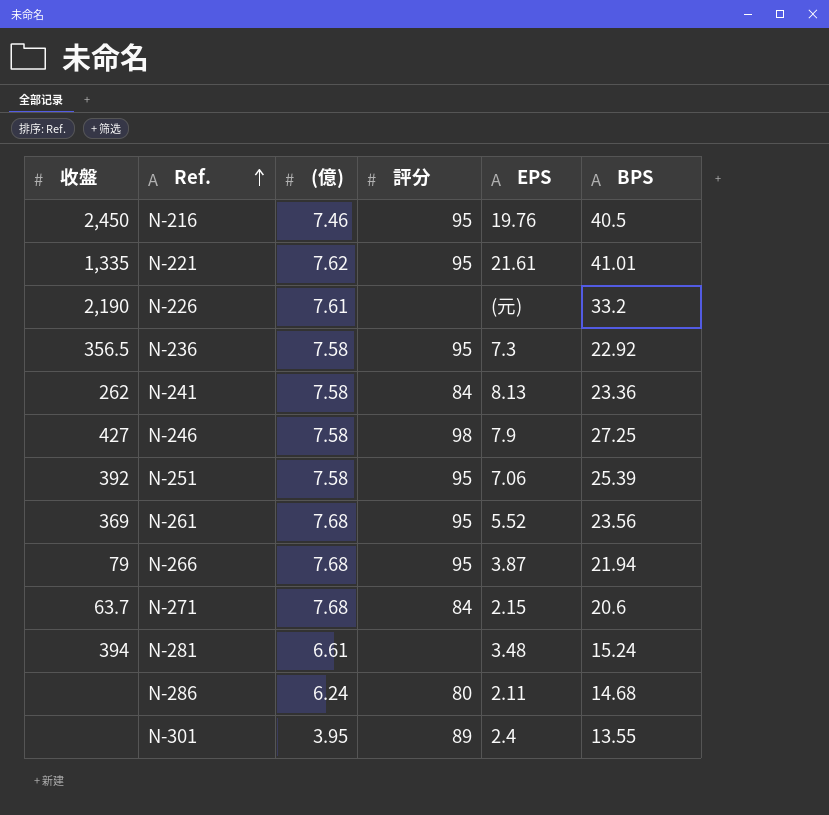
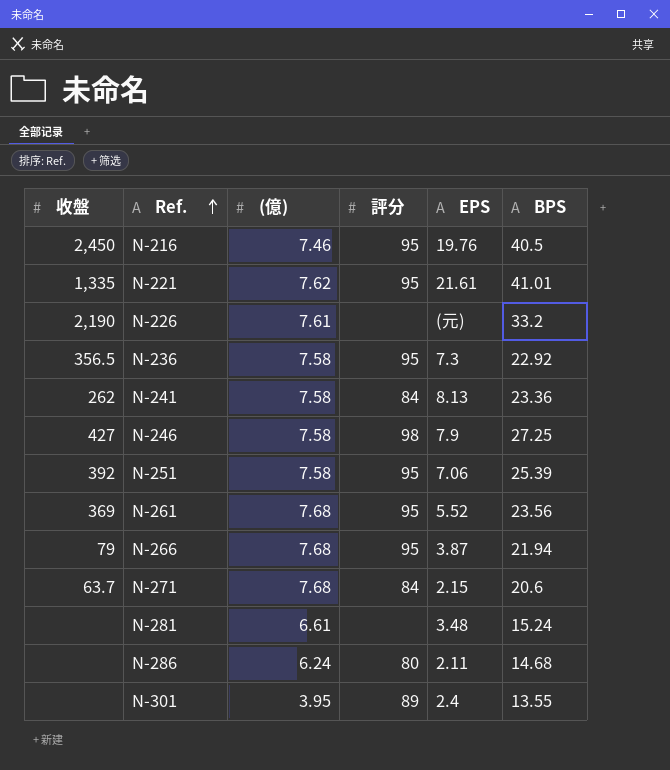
N-281 | 收盤: 394 -> none

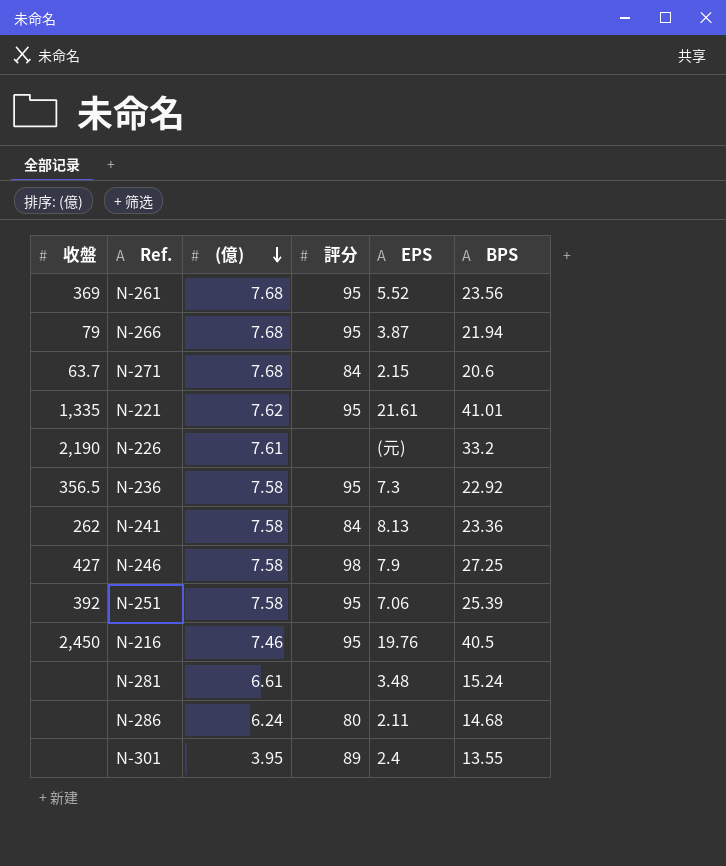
row order: Ref. ascending -> (億) descending

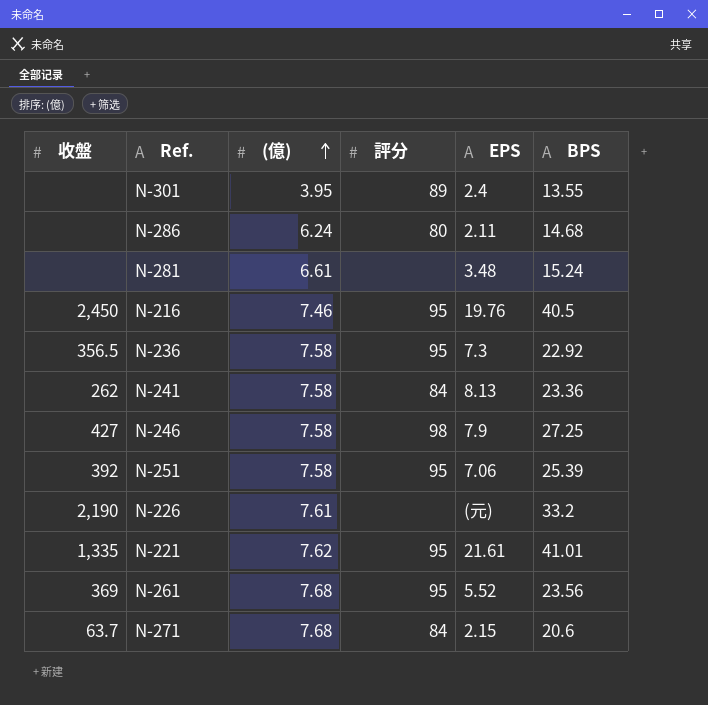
row order: (億) descending -> (億) ascending
row N-266: 79 | 7.68 | 95 | 3.87 | 21.94 -> none

